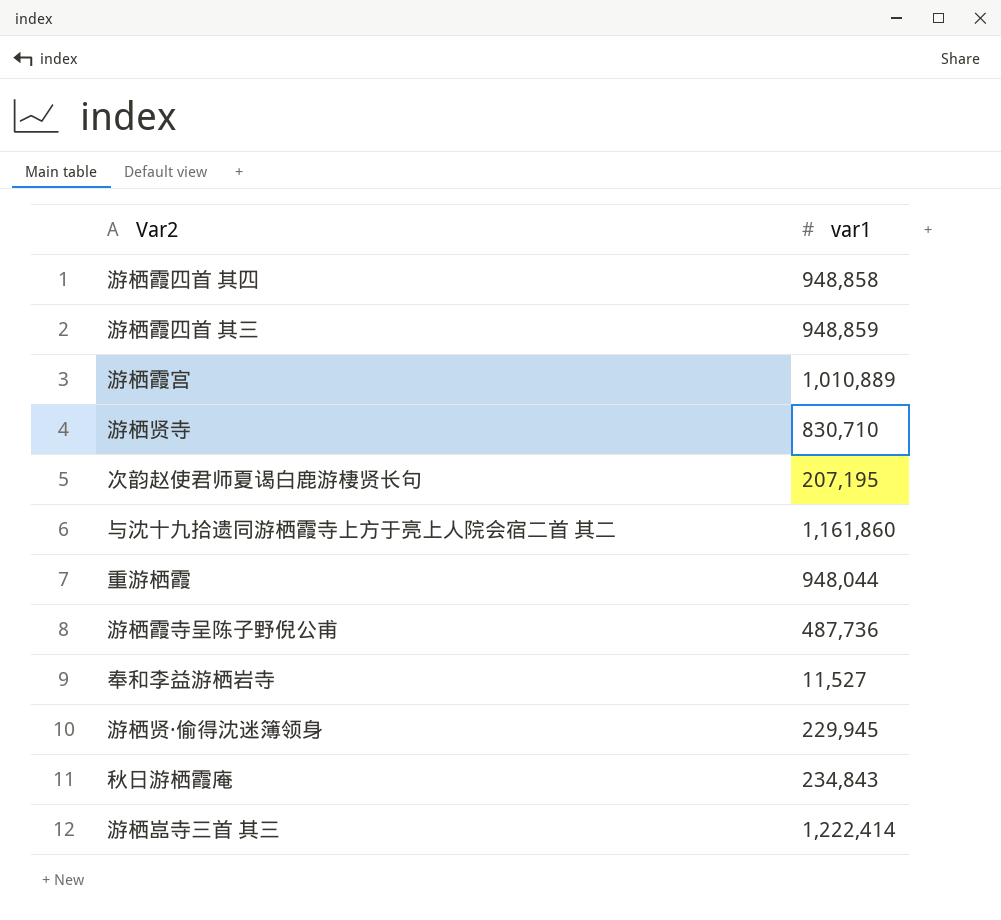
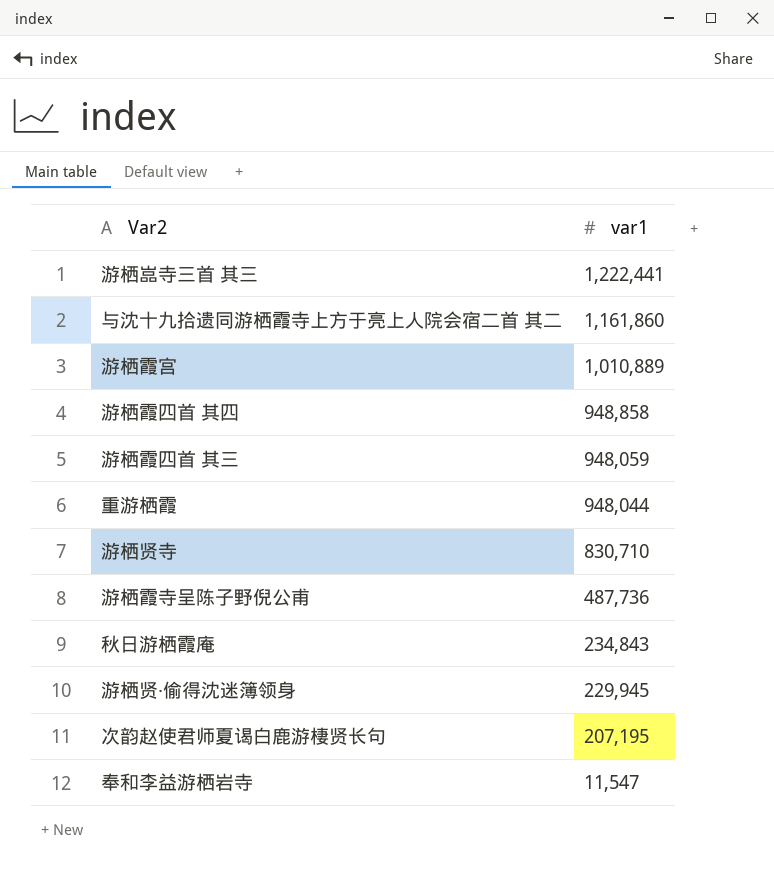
row order: none -> var1 descending
游栖嵓寺三首 其三 | var1: 1,222,414 -> 1,222,441
游栖霞四首 其三 | var1: 948,859 -> 948,059
奉和李益游栖岩寺 | var1: 11,527 -> 11,547

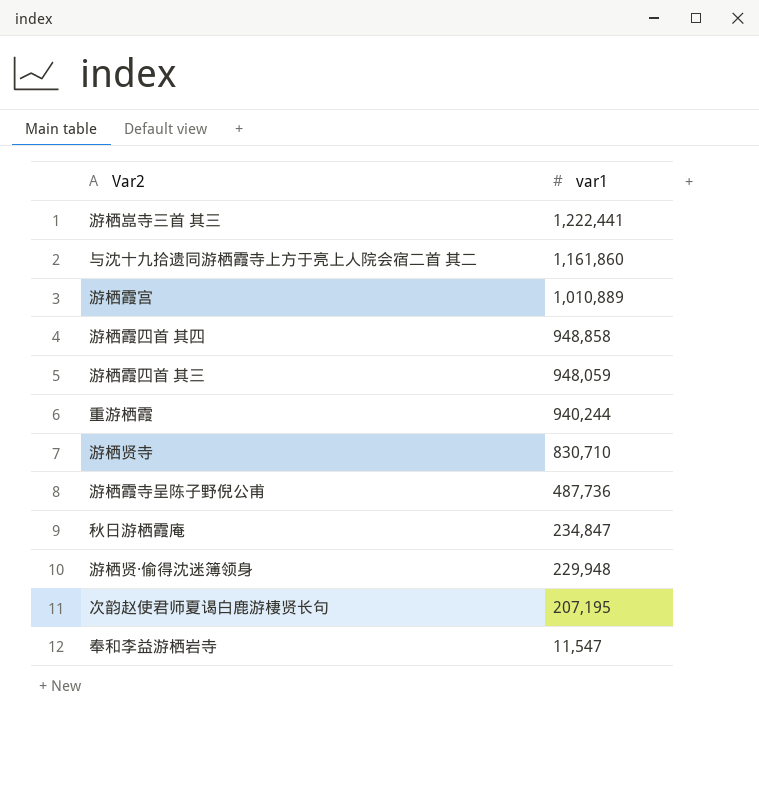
重游栖霞 | var1: 948,044 -> 940,244
秋日游栖霞庵 | var1: 234,843 -> 234,847
游栖贤·偷得沈迷簿领身 | var1: 229,945 -> 229,948

